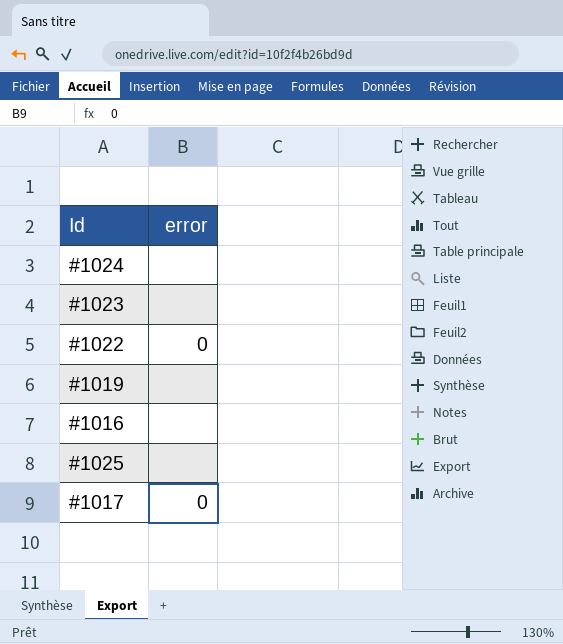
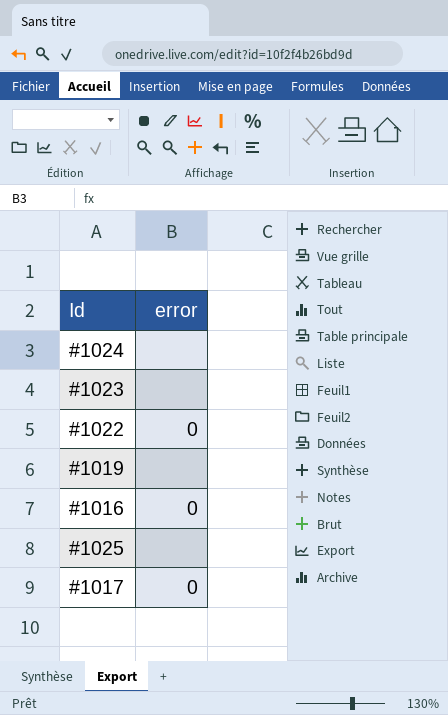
#1016 | error: none -> 0

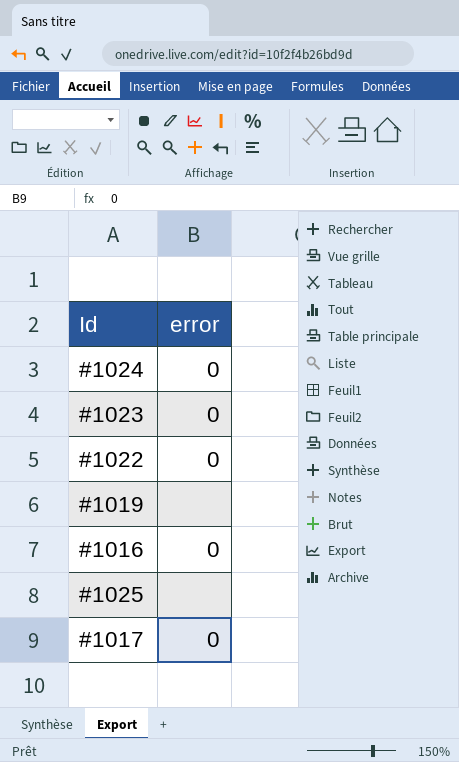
#1024 | error: none -> 0
#1023 | error: none -> 0

